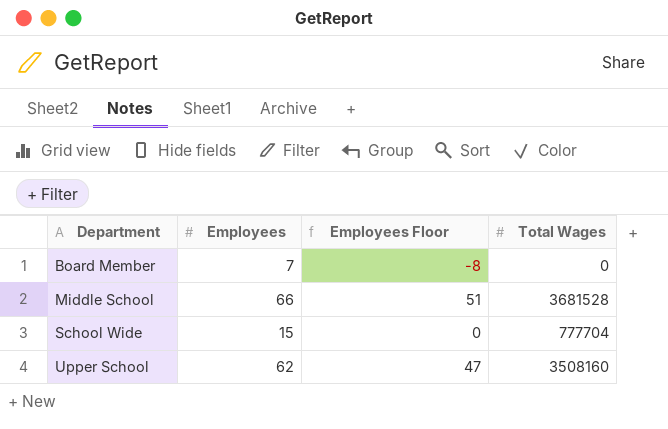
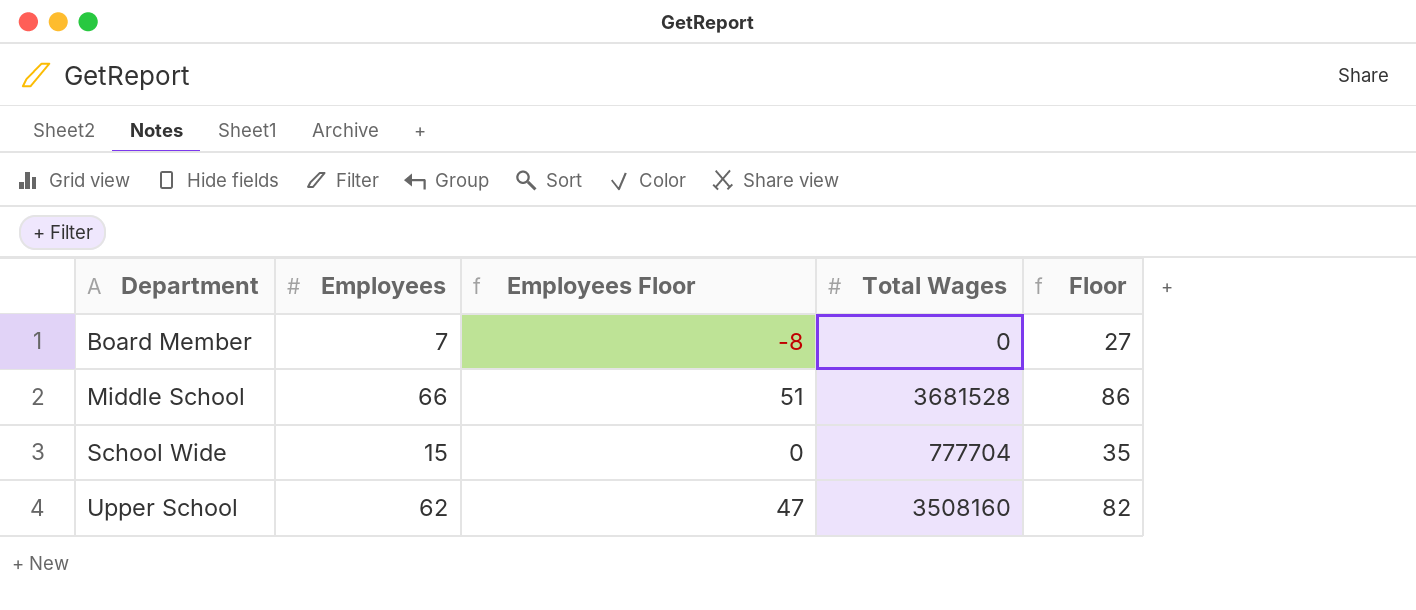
column Floor | formula: none -> [Employees] + 20

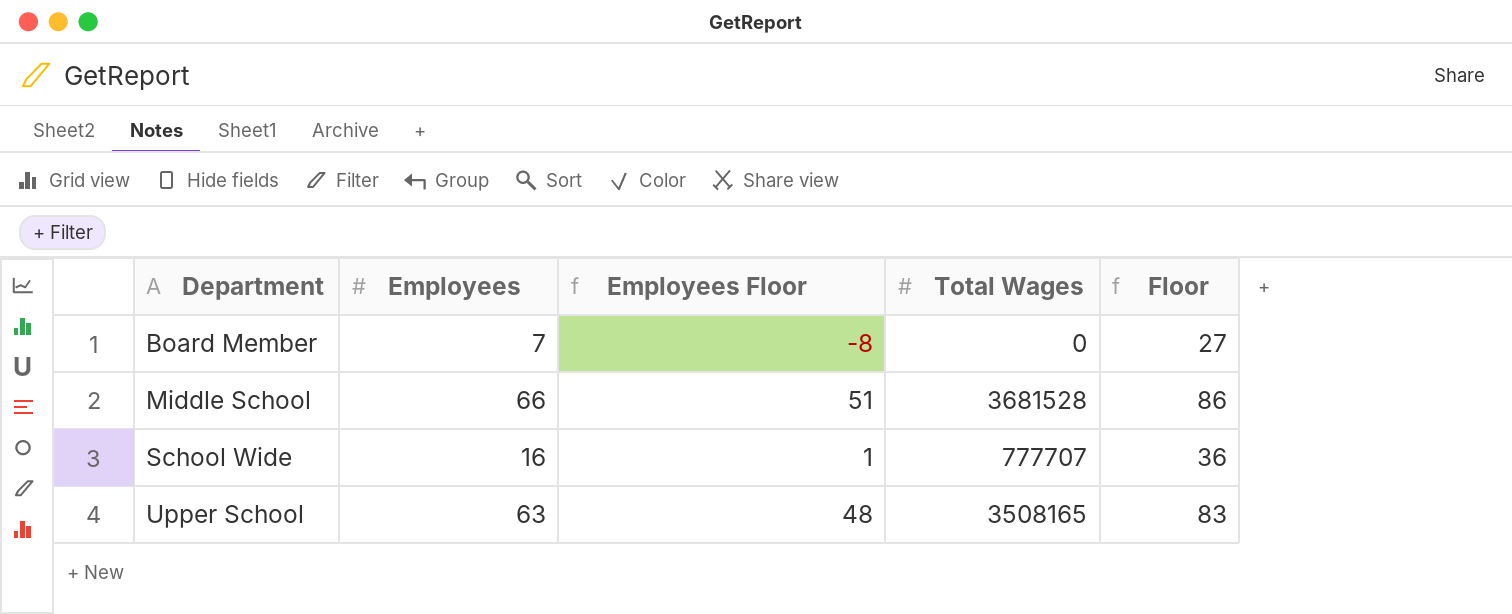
School Wide | Employees: 15 -> 16
School Wide | Employees Floor: 0 -> 1
School Wide | Total Wages: 777704 -> 777707
School Wide | Floor: 35 -> 36
Upper School | Employees: 62 -> 63
Upper School | Employees Floor: 47 -> 48
Upper School | Total Wages: 3508160 -> 3508165
Upper School | Floor: 82 -> 83

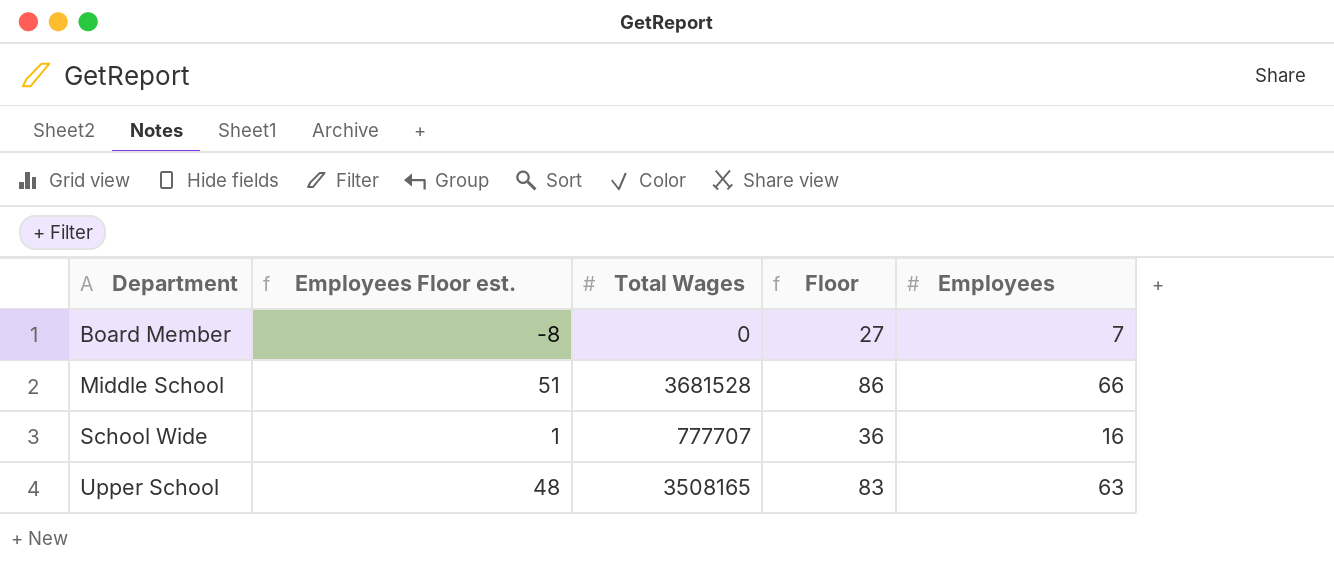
column name: Employees Floor -> Employees Floor est.
column Employees | position: 2 -> 5

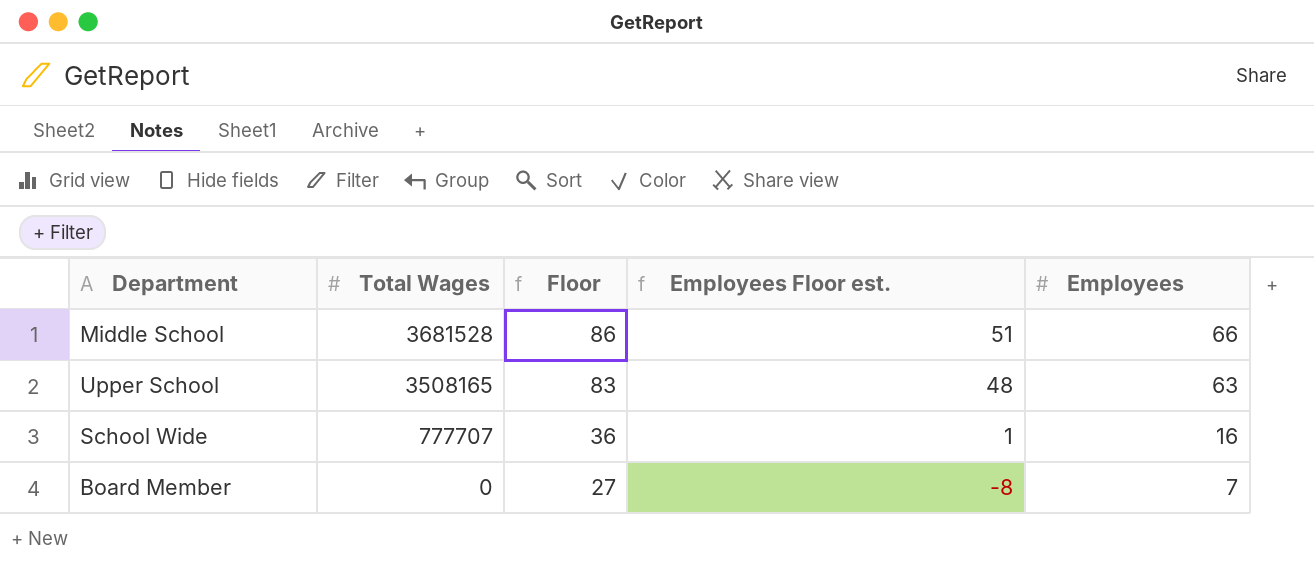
row order: Department ascending -> Total Wages descending
column Employees Floor est. | position: 2 -> 4

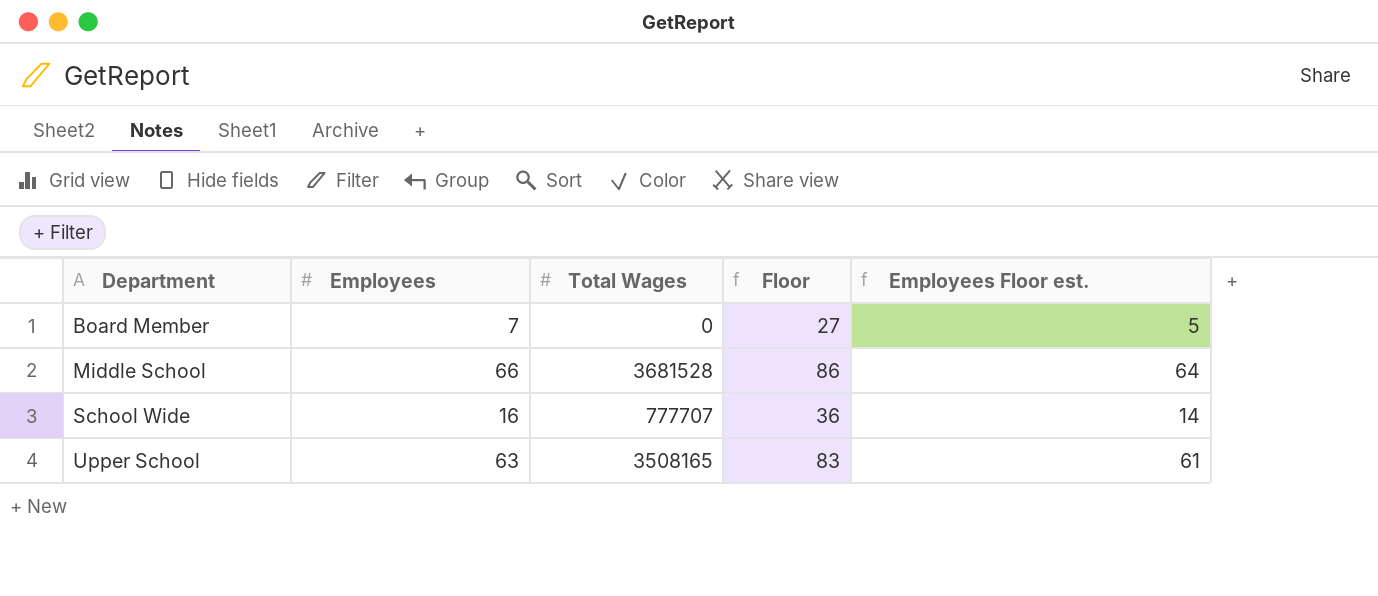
row order: Total Wages descending -> Department ascending
column Employees | position: 5 -> 2
column Employees Floor est. | formula: [Employees] - 15 -> [Employees] - 2

